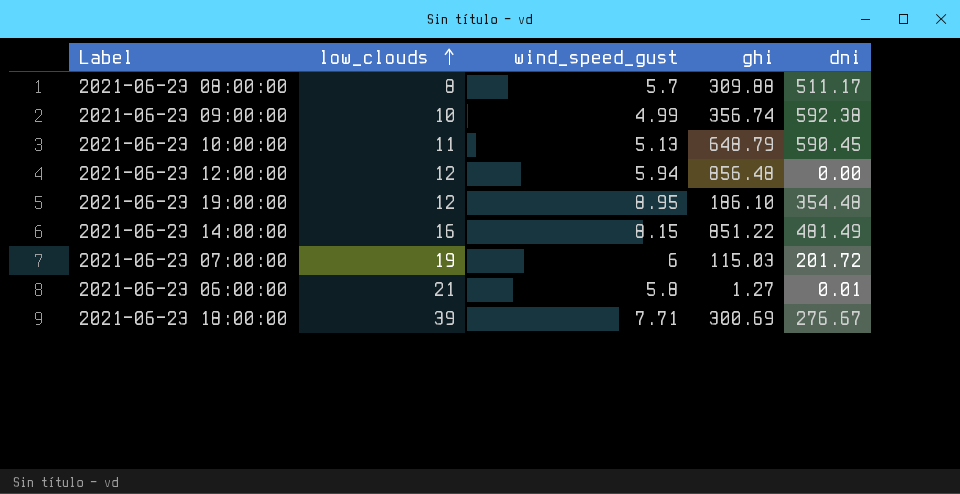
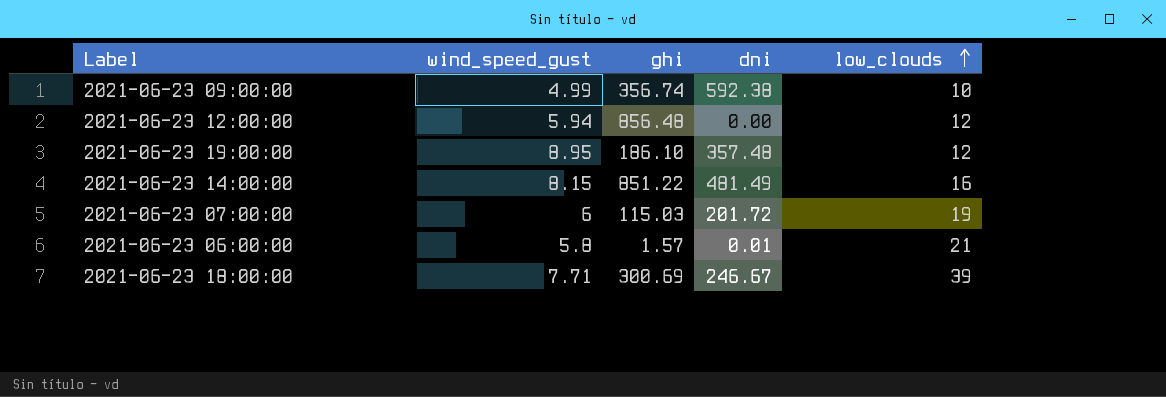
column low_clouds | position: 2 -> 5
row 2021-06-23 08:00:00: 8 | 5.7 | 309.88 | 511.17 -> none
row 2021-06-23 10:00:00: 11 | 5.13 | 648.79 | 590.45 -> none
2021-06-23 19:00:00 | dni: 354.48 -> 357.48
2021-06-23 06:00:00 | ghi: 1.27 -> 1.57
2021-06-23 18:00:00 | dni: 276.67 -> 246.67

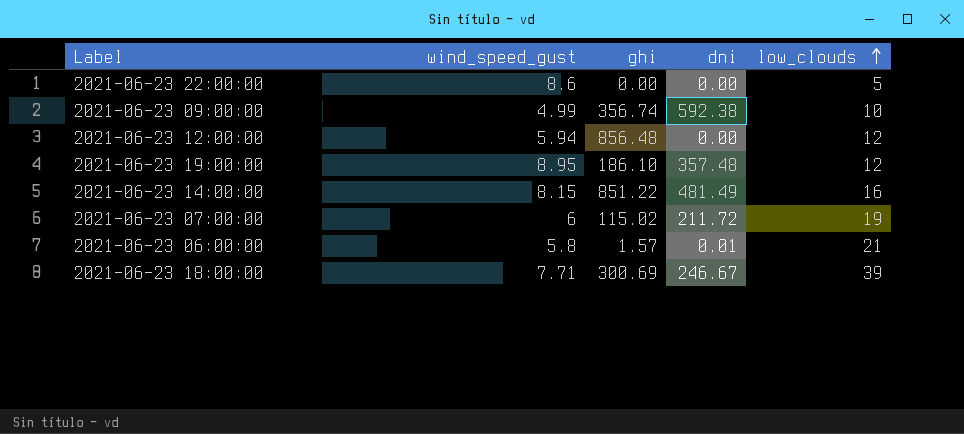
row 2021-06-23 22:00:00: none -> 8.6 | 0.00 | 0.00 | 5
2021-06-23 07:00:00 | ghi: 115.03 -> 115.02
2021-06-23 07:00:00 | dni: 201.72 -> 211.72

